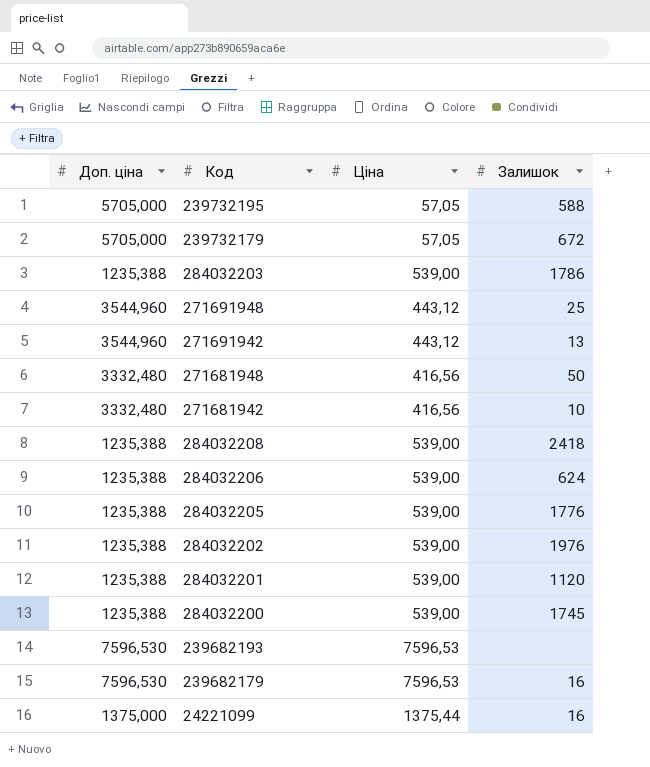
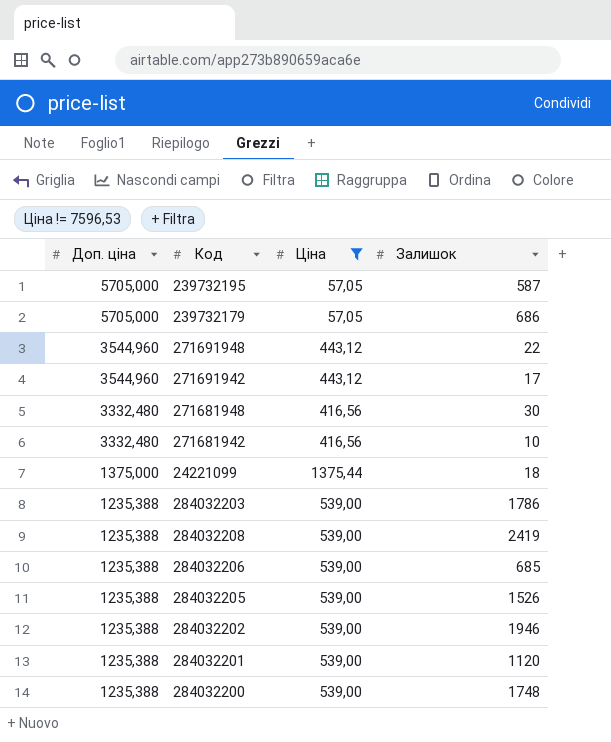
filter: none -> Ціна != 7596,53
row order: none -> Доп. ціна descending
239732195 | Залишок: 588 -> 587
239732179 | Залишок: 672 -> 686
271691948 | Залишок: 25 -> 22
271691942 | Залишок: 13 -> 17
271681948 | Залишок: 50 -> 30
24221099 | Залишок: 16 -> 18
284032208 | Залишок: 2418 -> 2419
284032206 | Залишок: 624 -> 685
284032205 | Залишок: 1776 -> 1526
284032202 | Залишок: 1976 -> 1946
284032200 | Залишок: 1745 -> 1748

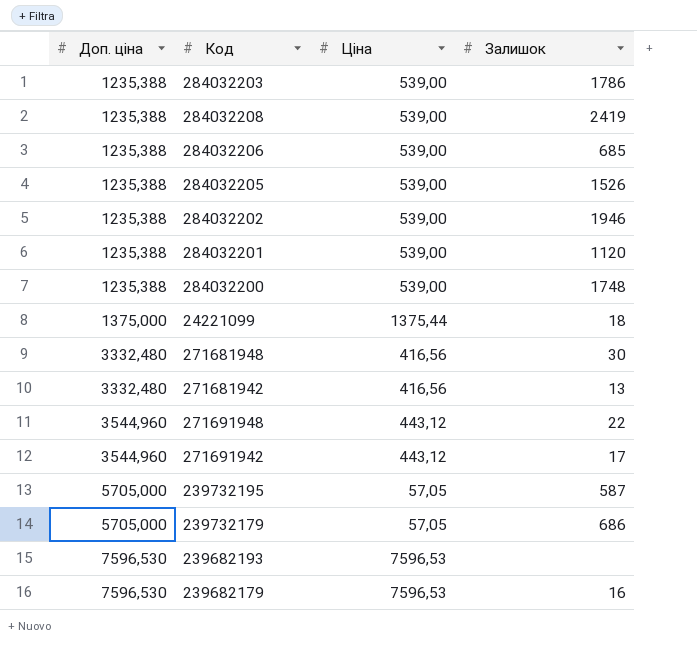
filter: Ціна != 7596,53 -> none
row order: Доп. ціна descending -> Доп. ціна ascending
271681942 | Залишок: 10 -> 13

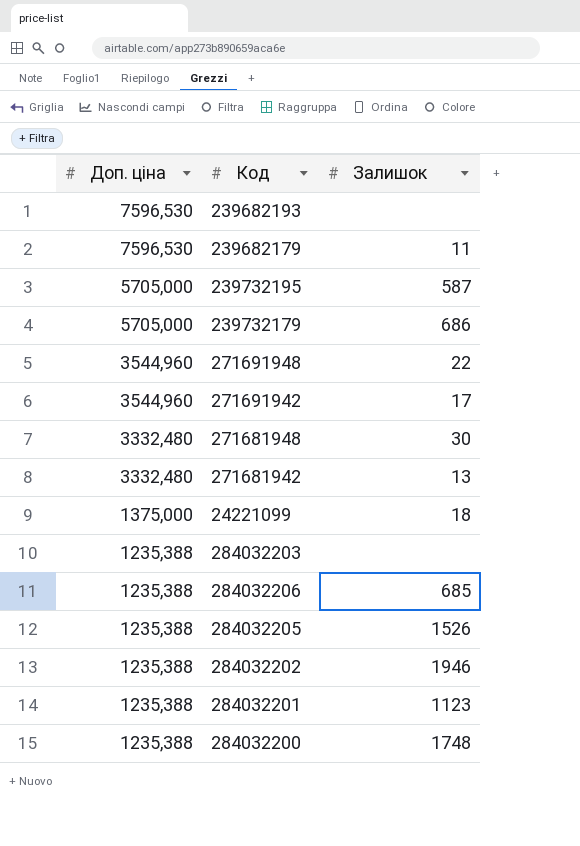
row order: Доп. ціна ascending -> Доп. ціна descending
column Ціна | position: 3 -> none
row 284032208: 1235,388 | 539,00 | 2419 -> none
239682179 | Залишок: 16 -> 11
284032203 | Залишок: 1786 -> none
284032201 | Залишок: 1120 -> 1123

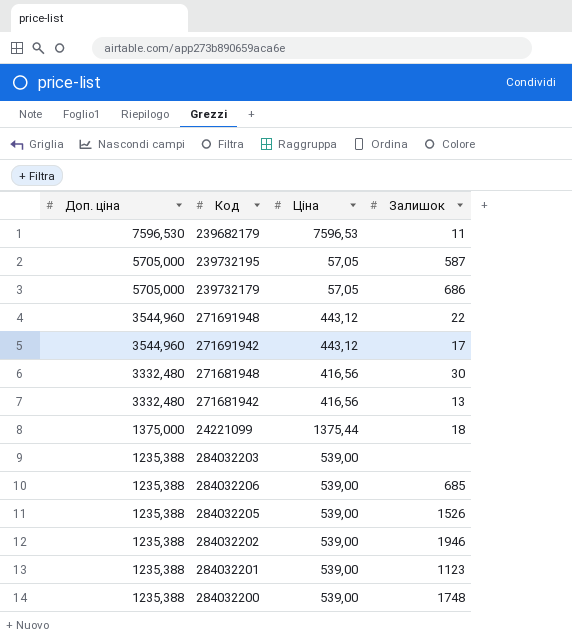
column Ціна | position: none -> 3
row 239682193: 7596,530 | none -> none

